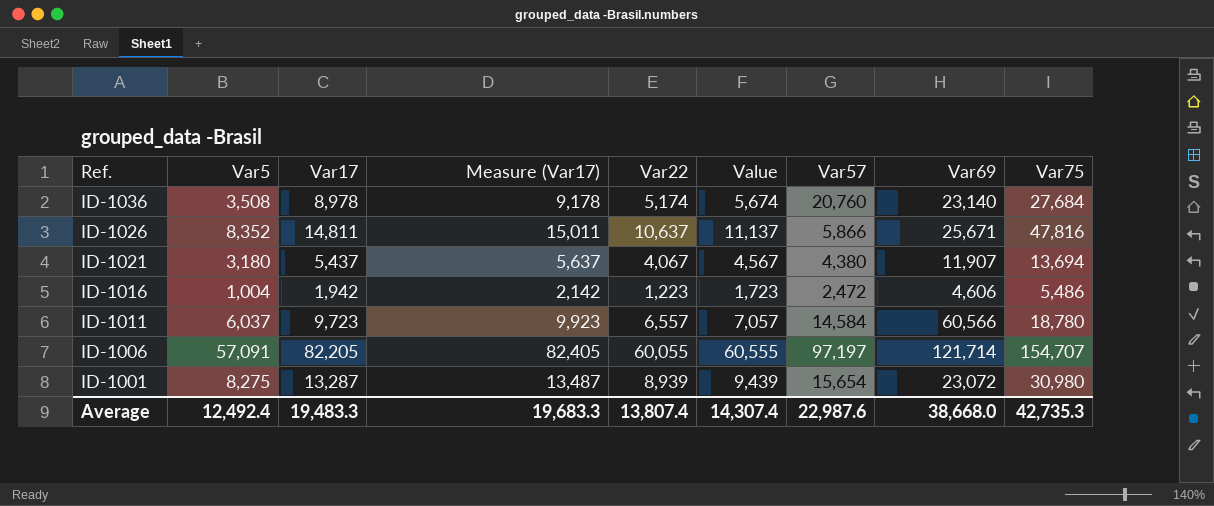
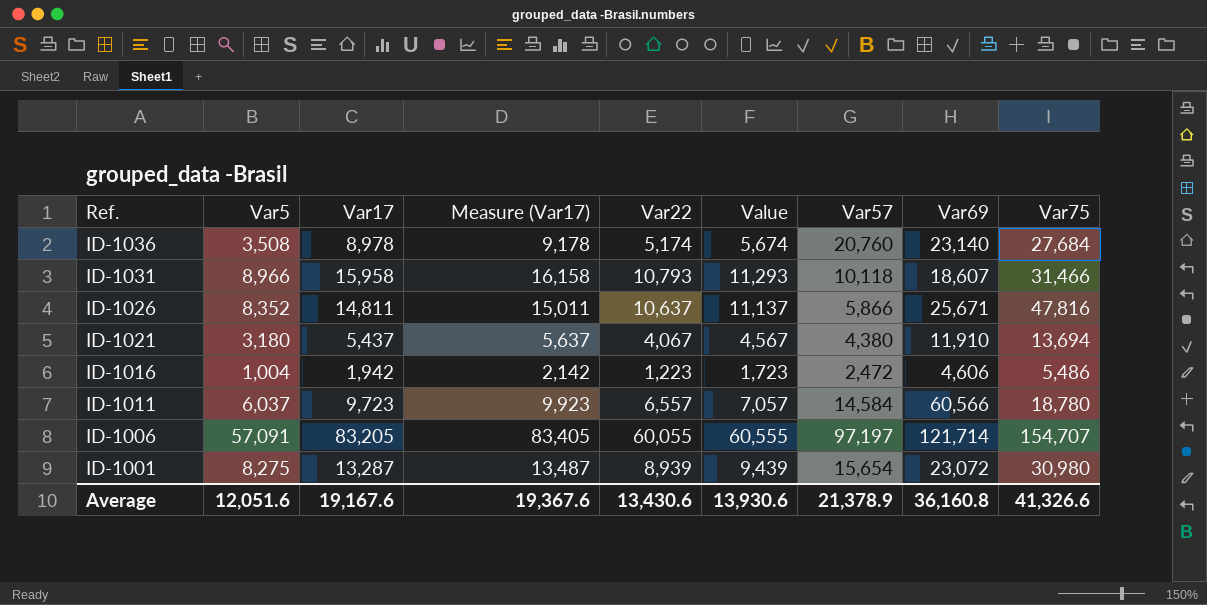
row ID-1031: none -> 8,966 | 15,958 | 16,158 | 10,793 | 11,293 | 10,118 | 18,607 | 31,466
ID-1021 | Var69: 11,907 -> 11,910
ID-1006 | Var17: 82,205 -> 83,205
ID-1006 | Measure (Var17): 82,405 -> 83,405
Average | Var5: 12,492.4 -> 12,051.6
Average | Var17: 19,483.3 -> 19,167.6
Average | Measure (Var17): 19,683.3 -> 19,367.6
Average | Var22: 13,807.4 -> 13,430.6
Average | Value: 14,307.4 -> 13,930.6
Average | Var57: 22,987.6 -> 21,378.9
Average | Var69: 38,668.0 -> 36,160.8
Average | Var75: 42,735.3 -> 41,326.6

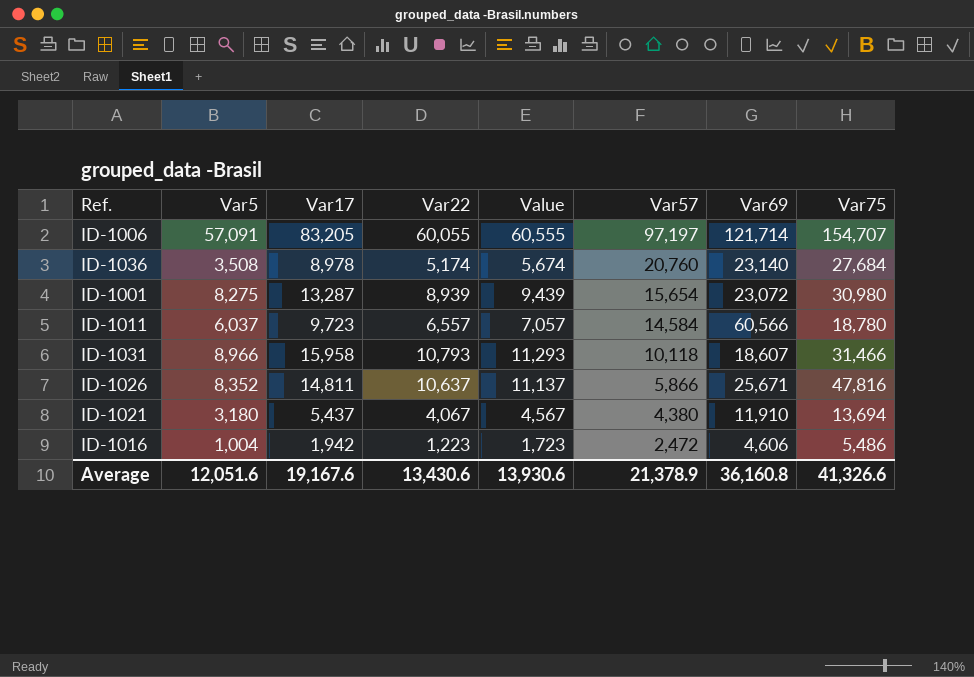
row order: Ref. descending -> Var57 descending
column Measure (Var17) | formula: [Var17] + 200 -> none

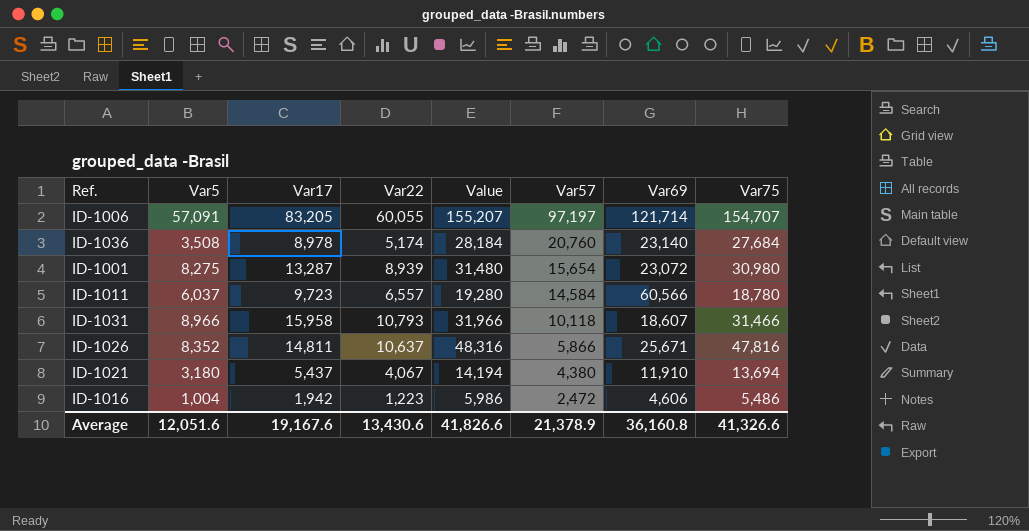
column Value | formula: [Var22] + 500 -> [Var75] + 500
Average | Value: 13,930.6 -> 41,826.6

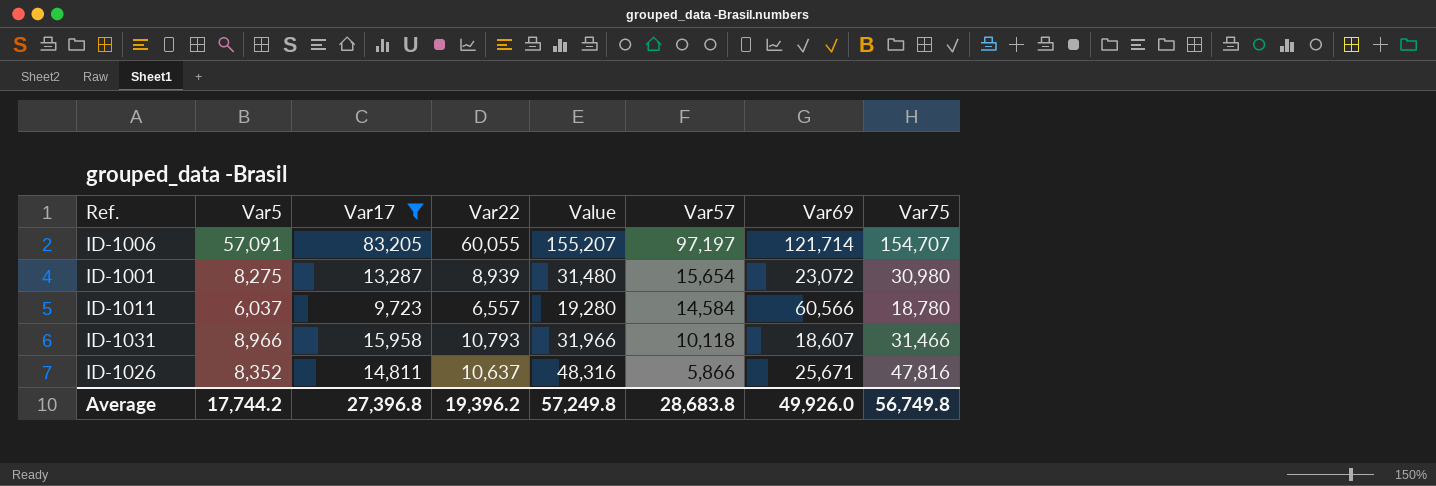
filter: none -> Var17 >= 9,723
Average | Var5: 12,051.6 -> 17,744.2
Average | Var17: 19,167.6 -> 27,396.8
Average | Var22: 13,430.6 -> 19,396.2
Average | Value: 41,826.6 -> 57,249.8
Average | Var57: 21,378.9 -> 28,683.8
Average | Var69: 36,160.8 -> 49,926.0
Average | Var75: 41,326.6 -> 56,749.8

